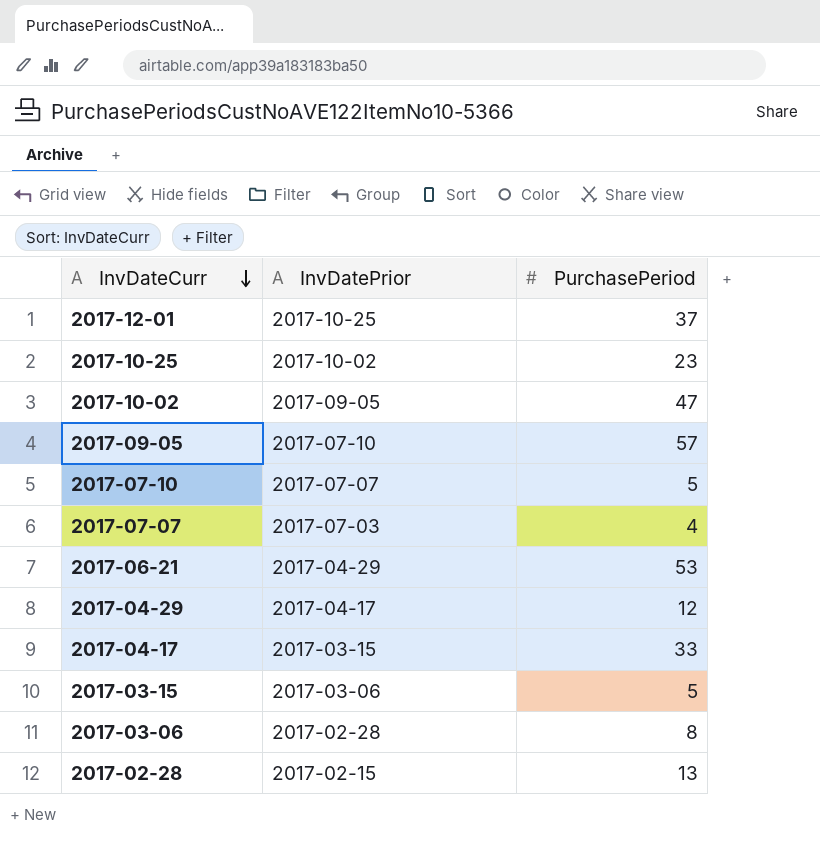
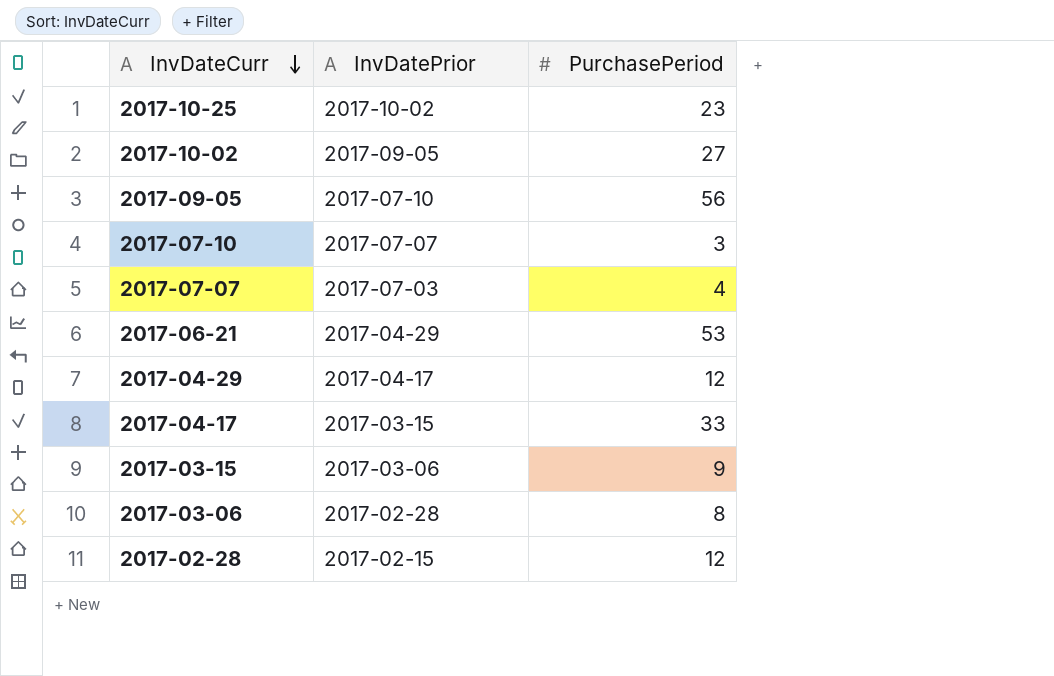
row 2017-12-01: 2017-10-25 | 37 -> none
2017-10-02 | PurchasePeriod: 47 -> 27
2017-09-05 | PurchasePeriod: 57 -> 56
2017-07-10 | PurchasePeriod: 5 -> 3
2017-03-15 | PurchasePeriod: 5 -> 9
2017-02-28 | PurchasePeriod: 13 -> 12

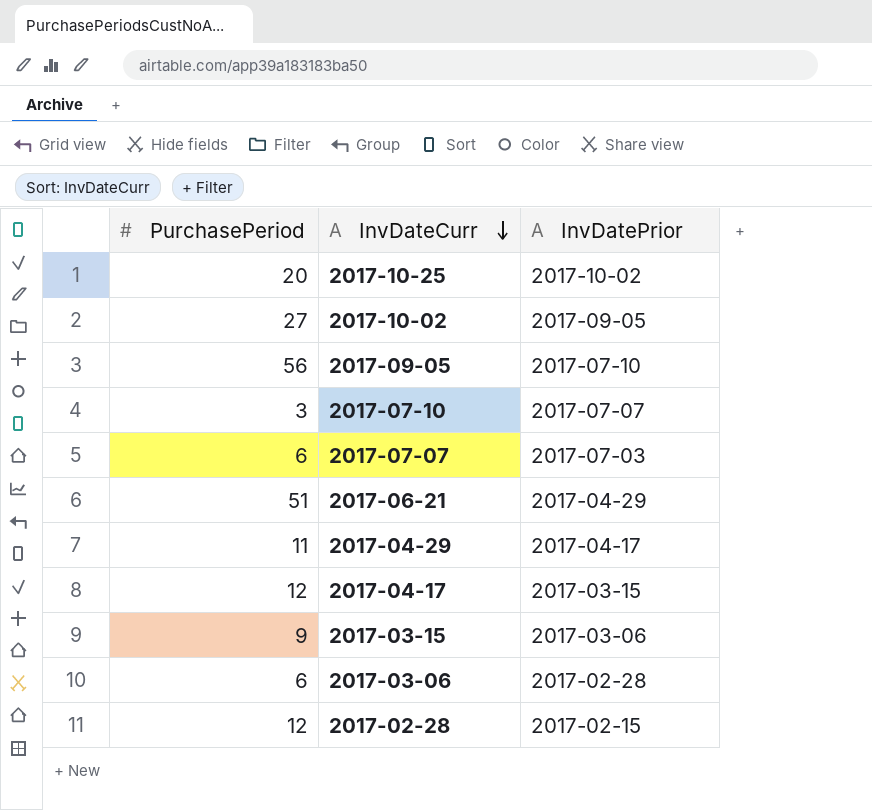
column PurchasePeriod | position: 3 -> 1
2017-10-25 | PurchasePeriod: 23 -> 20
2017-07-07 | PurchasePeriod: 4 -> 6
2017-06-21 | PurchasePeriod: 53 -> 51
2017-04-29 | PurchasePeriod: 12 -> 11
2017-04-17 | PurchasePeriod: 33 -> 12
2017-03-06 | PurchasePeriod: 8 -> 6

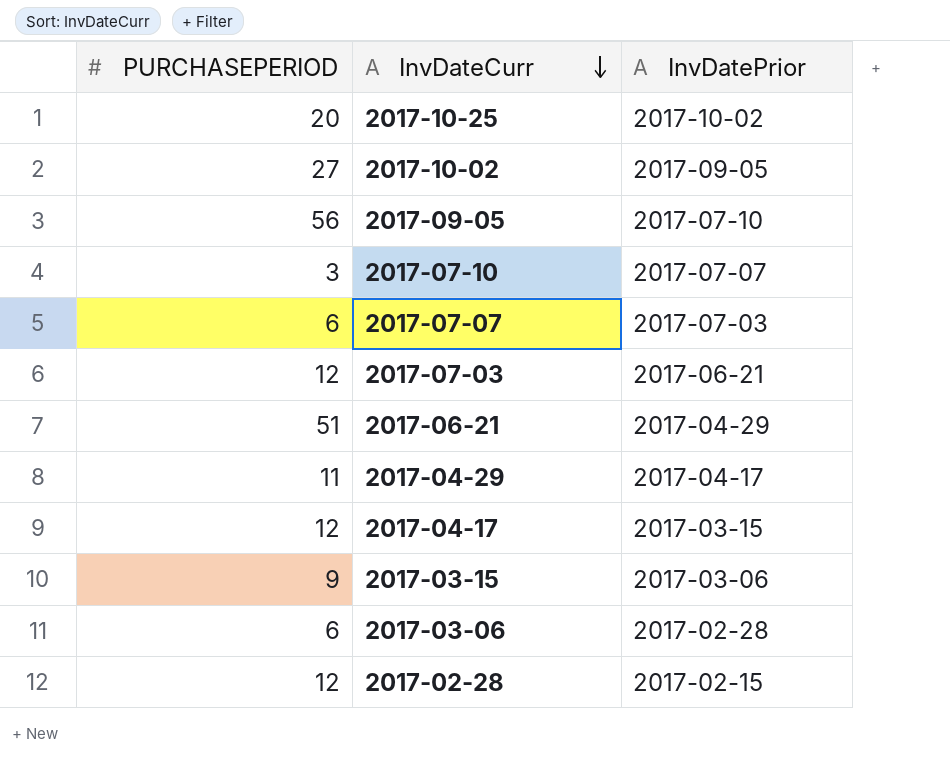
column name: PurchasePeriod -> PURCHASEPERIOD
row 2017-07-03: none -> 12 | 2017-06-21

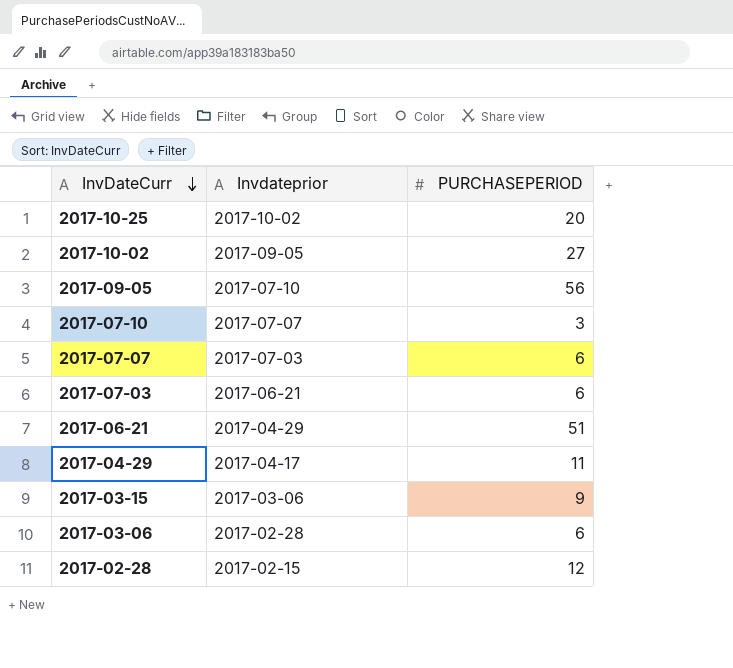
column name: InvDatePrior -> Invdateprior
column PURCHASEPERIOD | position: 1 -> 3
row 2017-04-17: 12 | 2017-03-15 -> none
2017-07-03 | PURCHASEPERIOD: 12 -> 6

